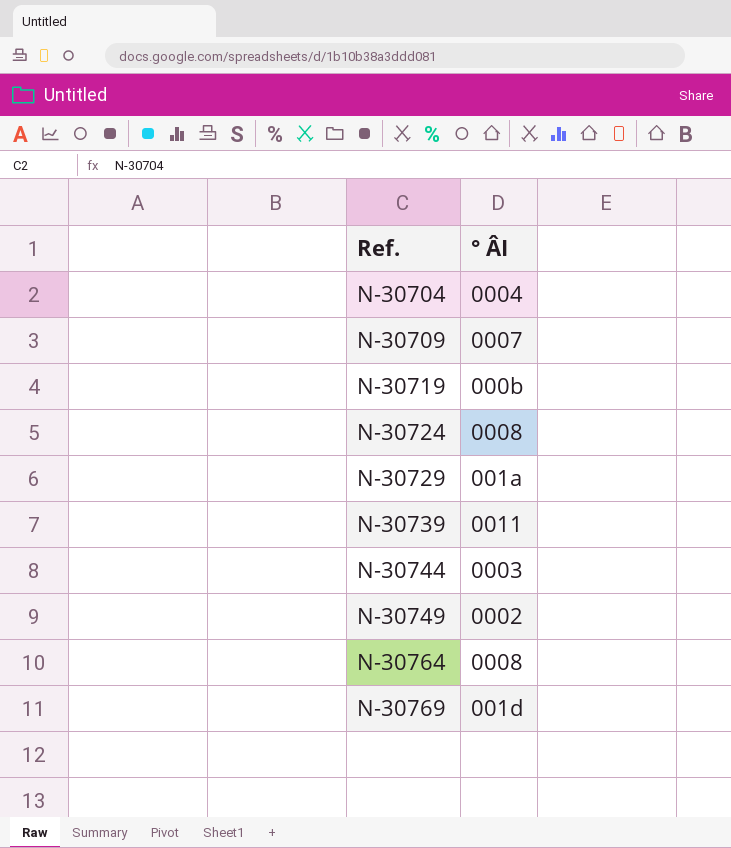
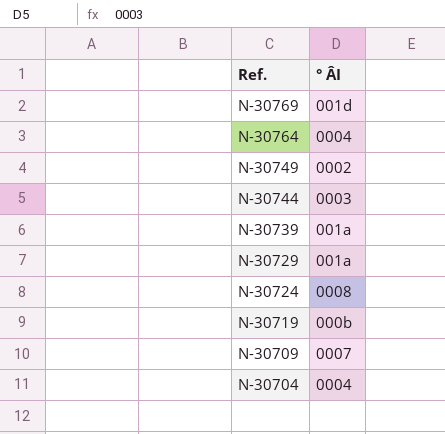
row order: Ref. ascending -> Ref. descending
N-30764 | ° ÂI: 0008 -> 0004
N-30739 | ° ÂI: 0011 -> 001a

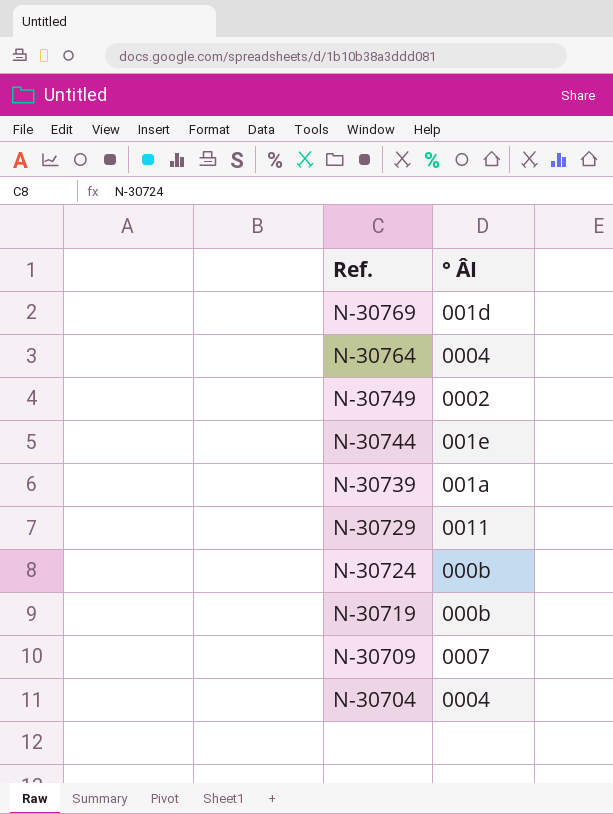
N-30744 | ° ÂI: 0003 -> 001e
N-30729 | ° ÂI: 001a -> 0011
N-30724 | ° ÂI: 0008 -> 000b

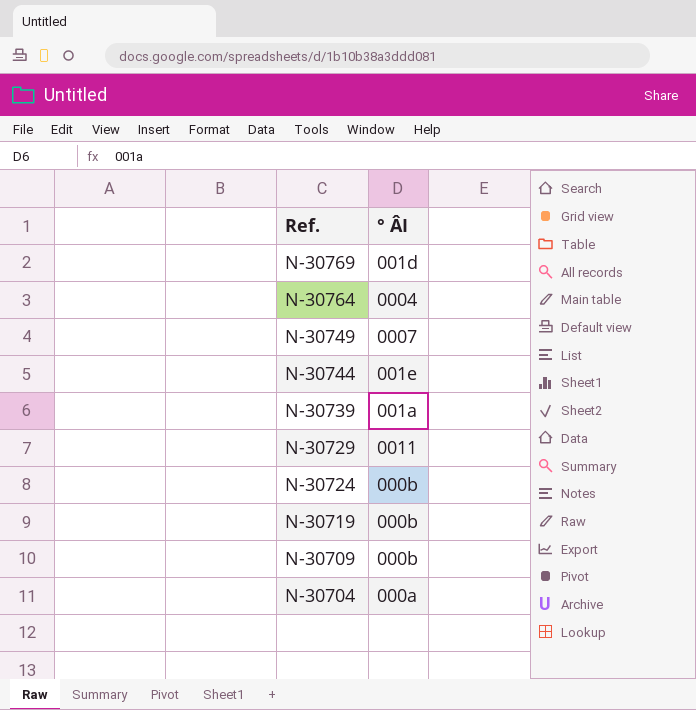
N-30749 | ° ÂI: 0002 -> 0007
N-30709 | ° ÂI: 0007 -> 000b
N-30704 | ° ÂI: 0004 -> 000a

